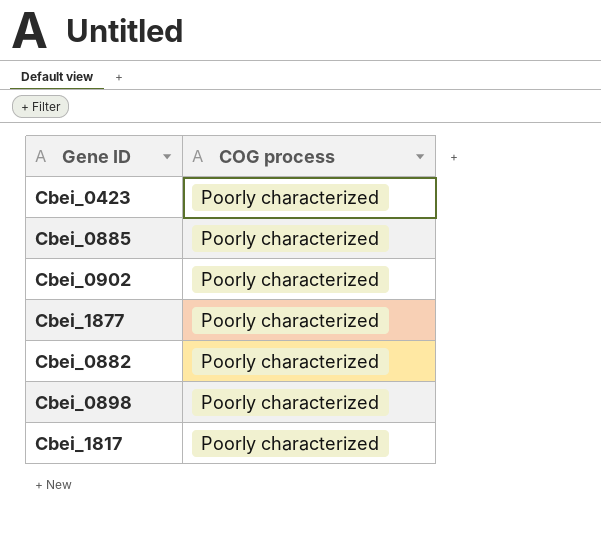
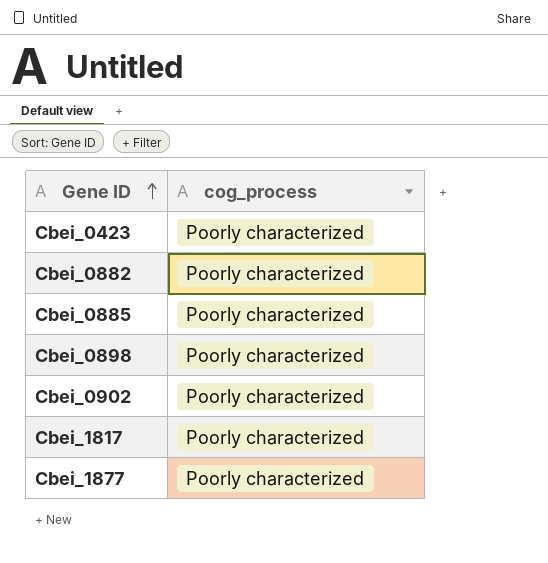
row order: none -> Gene ID ascending
column name: COG process -> cog_process

